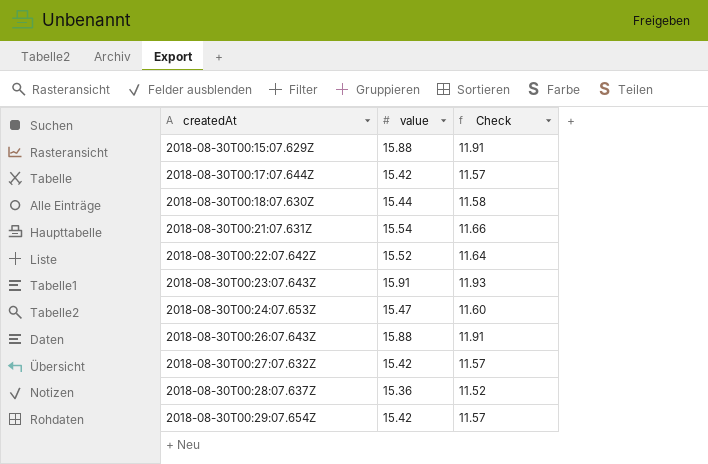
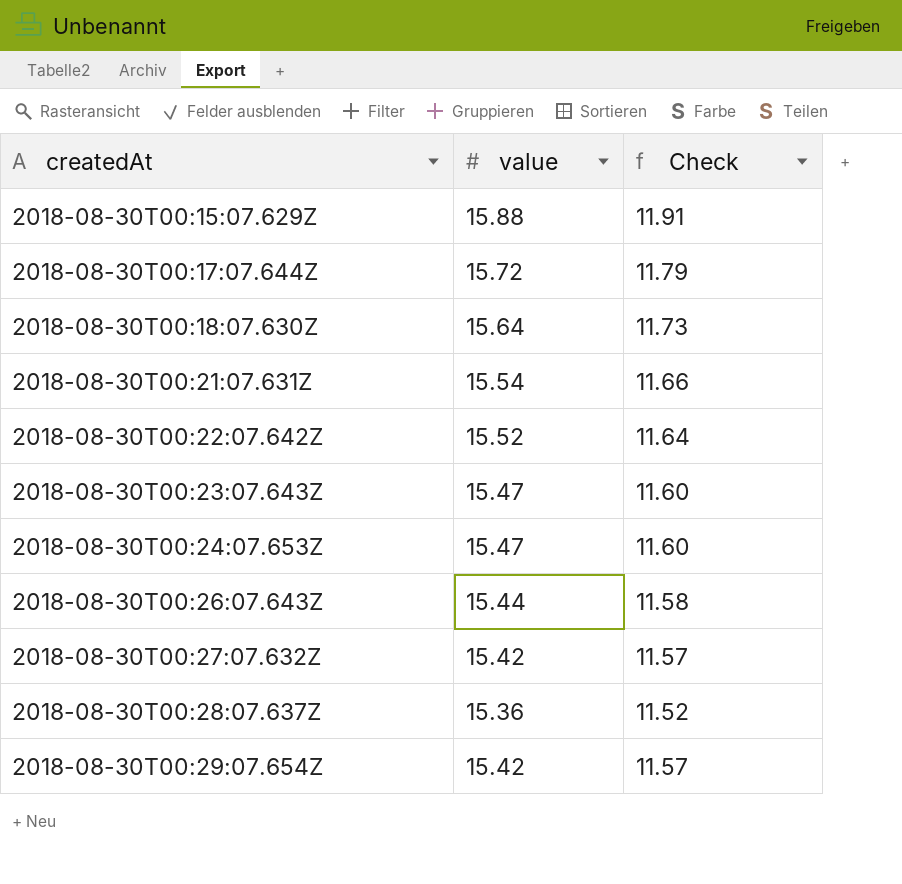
2018-08-30T00:17:07.644Z | value: 15.42 -> 15.72
2018-08-30T00:17:07.644Z | Check: 11.57 -> 11.79
2018-08-30T00:18:07.630Z | value: 15.44 -> 15.64
2018-08-30T00:18:07.630Z | Check: 11.58 -> 11.73
2018-08-30T00:23:07.643Z | value: 15.91 -> 15.47
2018-08-30T00:23:07.643Z | Check: 11.93 -> 11.60
2018-08-30T00:26:07.643Z | value: 15.88 -> 15.44
2018-08-30T00:26:07.643Z | Check: 11.91 -> 11.58

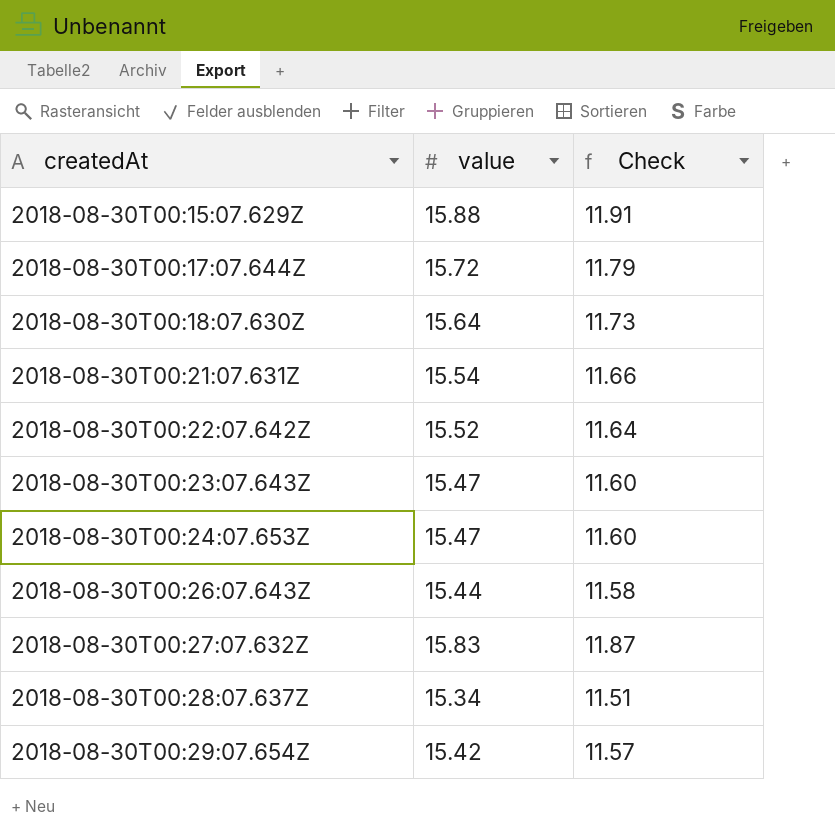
2018-08-30T00:27:07.632Z | value: 15.42 -> 15.83
2018-08-30T00:27:07.632Z | Check: 11.57 -> 11.87
2018-08-30T00:28:07.637Z | value: 15.36 -> 15.34
2018-08-30T00:28:07.637Z | Check: 11.52 -> 11.51

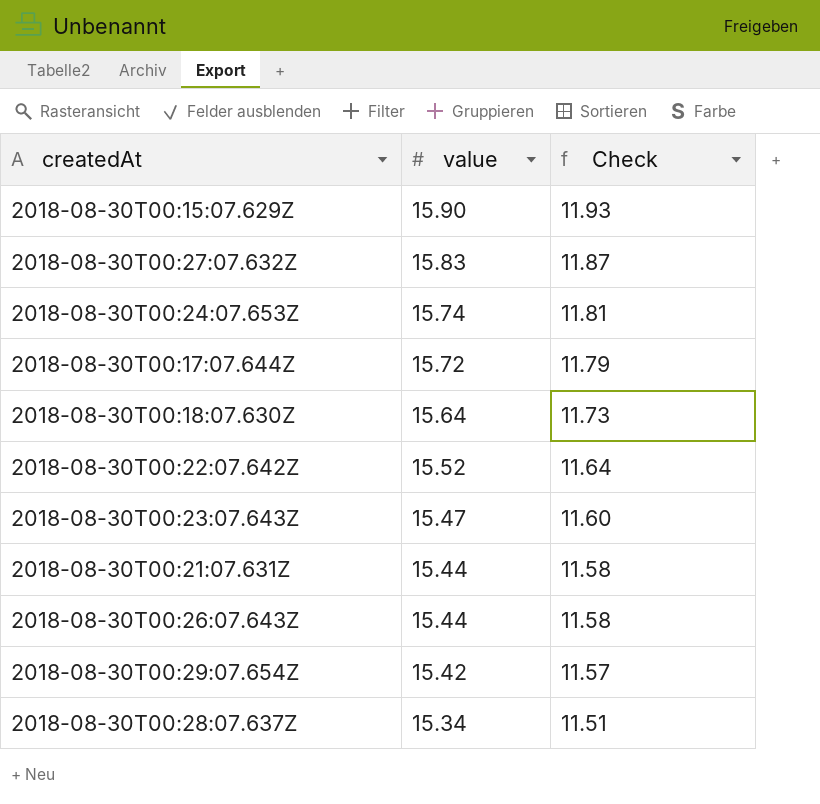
row order: createdAt ascending -> value descending
2018-08-30T00:15:07.629Z | value: 15.88 -> 15.90
2018-08-30T00:15:07.629Z | Check: 11.91 -> 11.93
2018-08-30T00:24:07.653Z | value: 15.47 -> 15.74
2018-08-30T00:24:07.653Z | Check: 11.60 -> 11.81
2018-08-30T00:21:07.631Z | value: 15.54 -> 15.44
2018-08-30T00:21:07.631Z | Check: 11.66 -> 11.58

